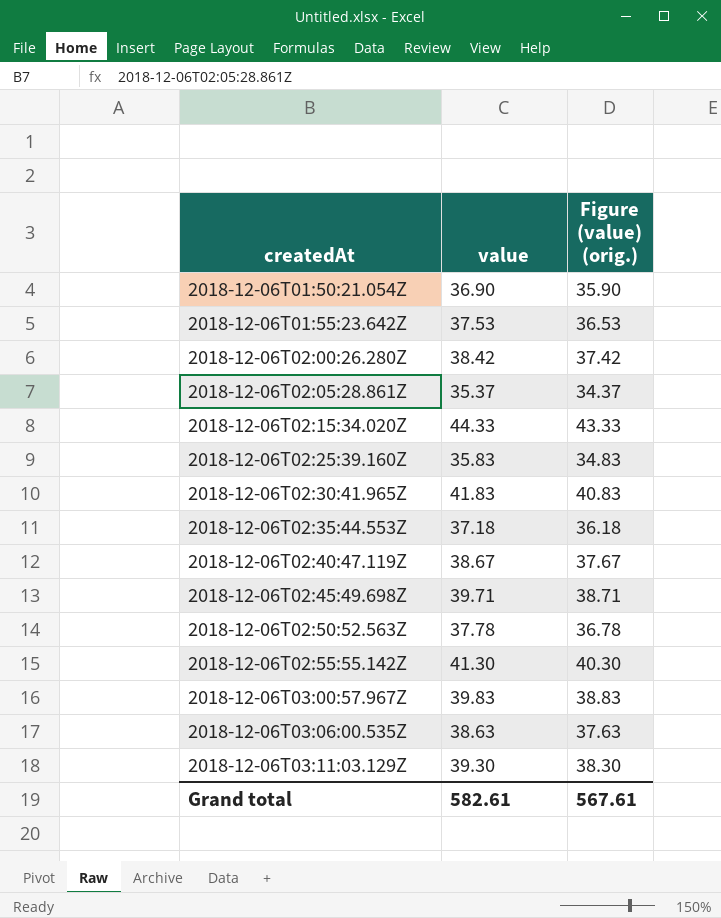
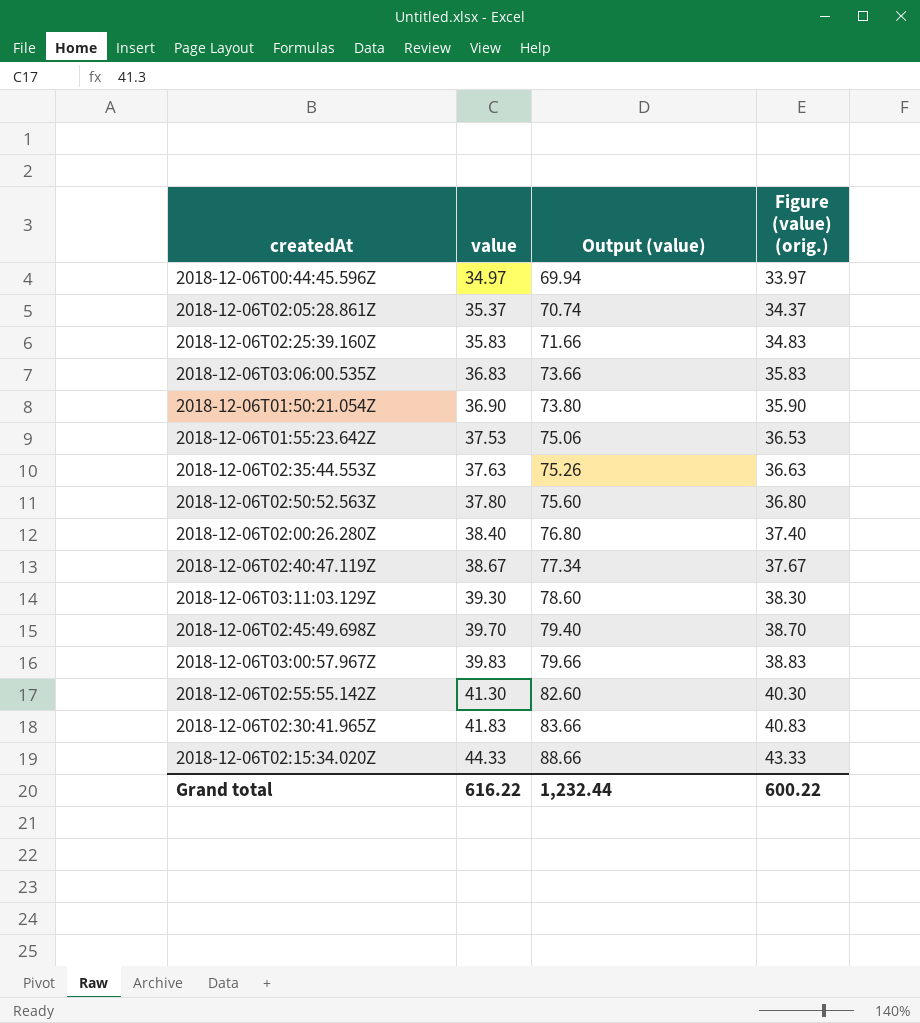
row order: createdAt ascending -> value ascending
column Output (value) | formula: none -> [value] * 2
row 2018-12-06T00:44:45.596Z: none -> 34.97 | 69.94 | 33.97
2018-12-06T03:06:00.535Z | value: 38.63 -> 36.83
2018-12-06T03:06:00.535Z | Figure (value) (orig.): 37.63 -> 35.83
2018-12-06T02:35:44.553Z | value: 37.18 -> 37.63
2018-12-06T02:35:44.553Z | Figure (value) (orig.): 36.18 -> 36.63
2018-12-06T02:50:52.563Z | value: 37.78 -> 37.80
2018-12-06T02:50:52.563Z | Figure (value) (orig.): 36.78 -> 36.80
2018-12-06T02:00:26.280Z | value: 38.42 -> 38.40
2018-12-06T02:00:26.280Z | Figure (value) (orig.): 37.42 -> 37.40
2018-12-06T02:45:49.698Z | value: 39.71 -> 39.70
2018-12-06T02:45:49.698Z | Figure (value) (orig.): 38.71 -> 38.70
Grand total | value: 582.61 -> 616.22
Grand total | Figure (value) (orig.): 567.61 -> 600.22

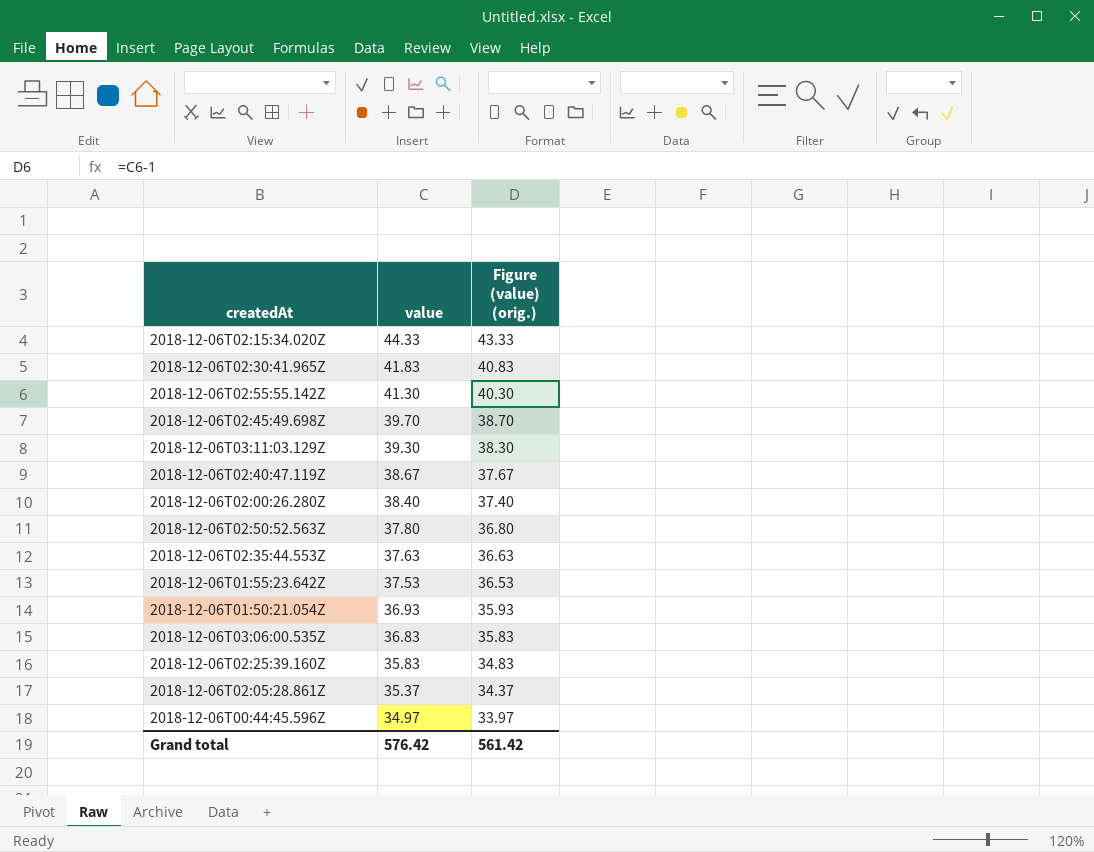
row order: value ascending -> value descending
column Output (value) | formula: [value] * 2 -> none
row 2018-12-06T03:00:57.967Z: 39.83 | 79.66 | 38.83 -> none
2018-12-06T01:50:21.054Z | value: 36.90 -> 36.93
2018-12-06T01:50:21.054Z | Figure (value) (orig.): 35.90 -> 35.93
Grand total | value: 616.22 -> 576.42
Grand total | Figure (value) (orig.): 600.22 -> 561.42

